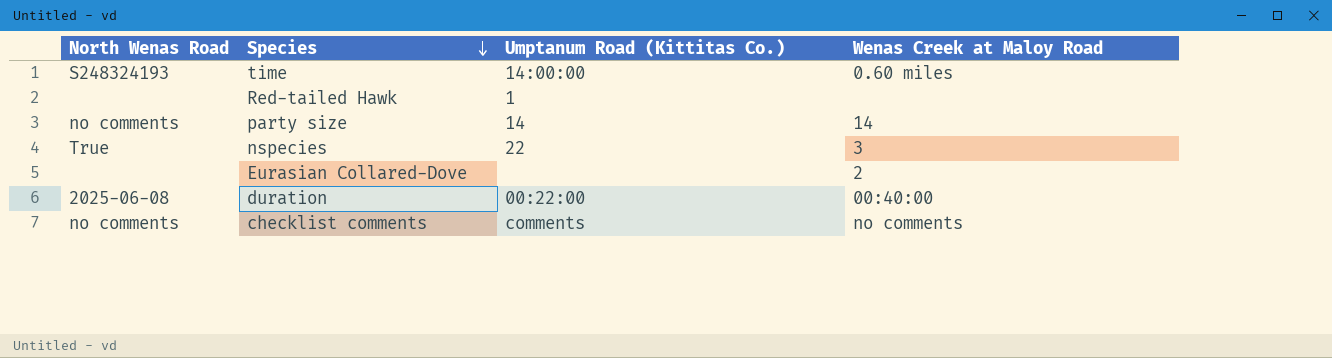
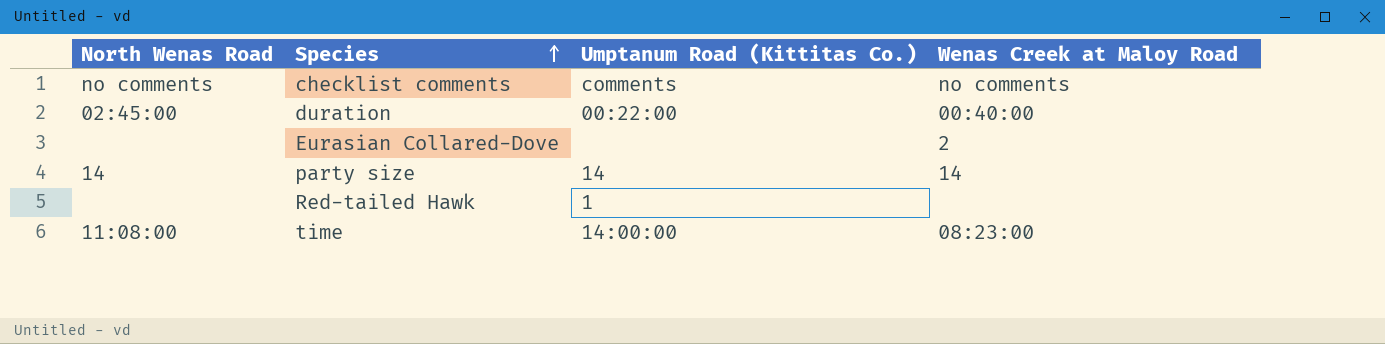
row order: Species descending -> Species ascending
row nspecies: True | 22 | 3 -> none
duration | North Wenas Road: 2025-06-08 -> 02:45:00
party size | North Wenas Road: no comments -> 14
time | North Wenas Road: S248324193 -> 11:08:00
time | Wenas Creek at Maloy Road: 0.60 miles -> 08:23:00

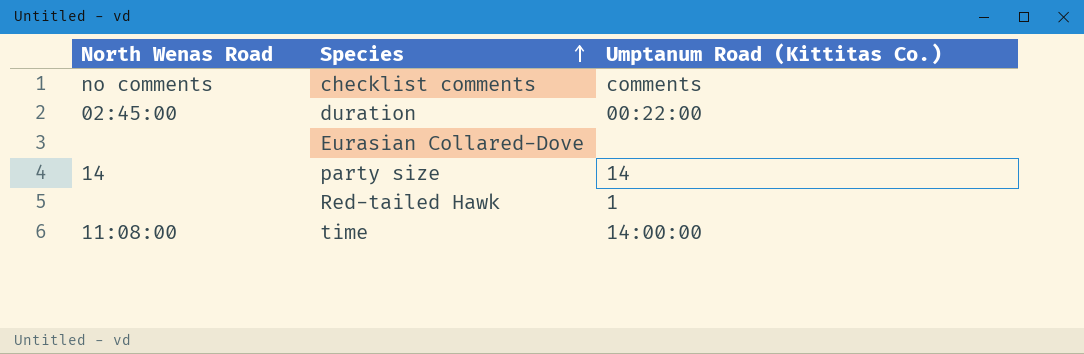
column Wenas Creek at Maloy Road | position: 4 -> none

